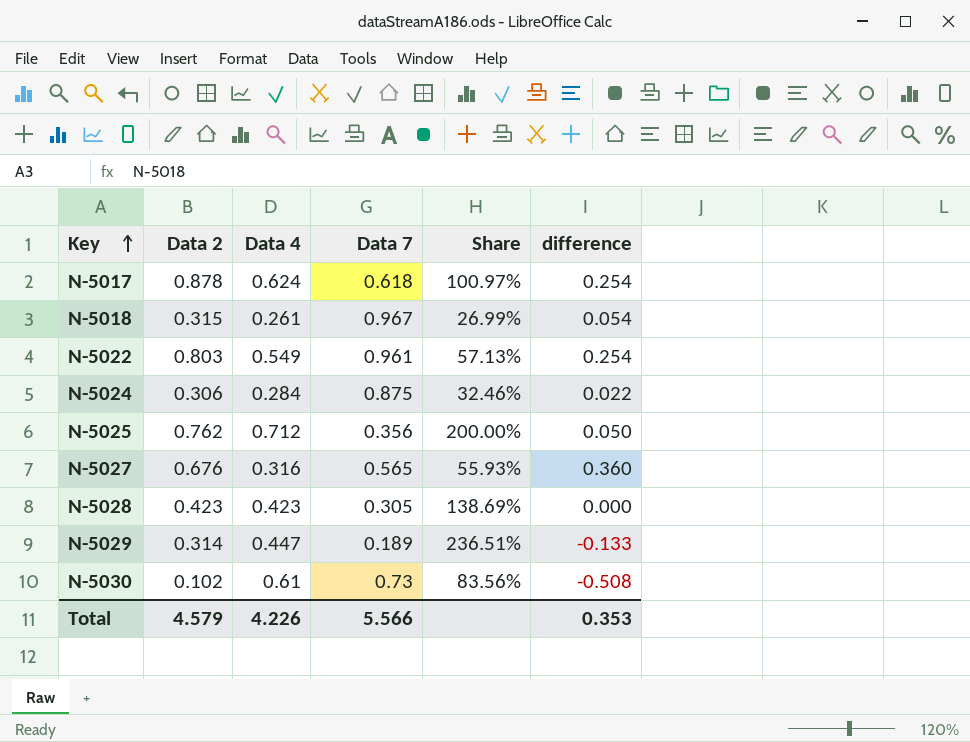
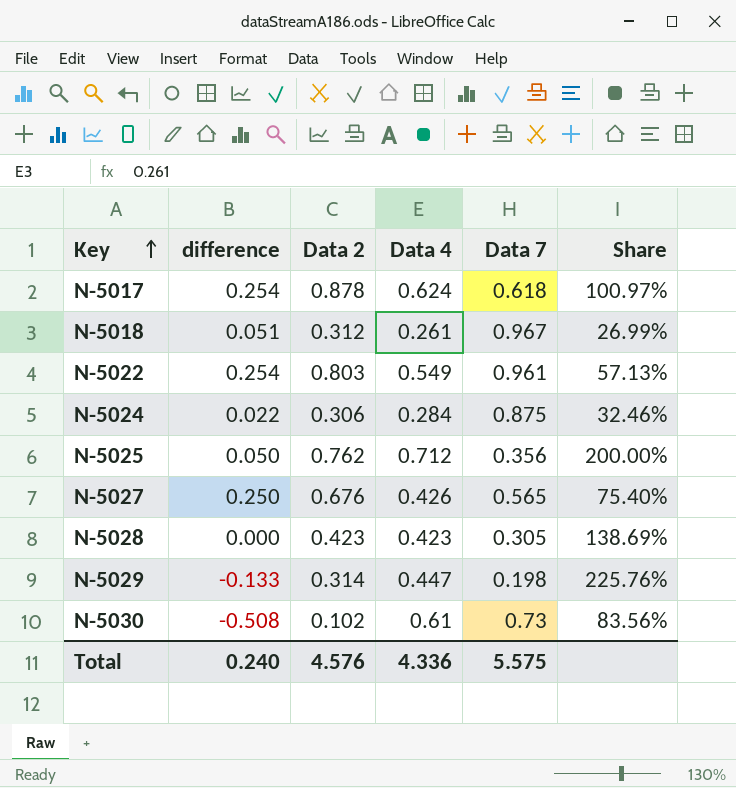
column difference | position: 6 -> 2
N-5018 | difference: 0.054 -> 0.051
N-5018 | Data 2: 0.315 -> 0.312
N-5027 | difference: 0.360 -> 0.250
N-5027 | Data 4: 0.316 -> 0.426
N-5027 | Share: 55.93% -> 75.40%
N-5029 | Data 7: 0.189 -> 0.198
N-5029 | Share: 236.51% -> 225.76%
Total | difference: 0.353 -> 0.240
Total | Data 2: 4.579 -> 4.576
Total | Data 4: 4.226 -> 4.336
Total | Data 7: 5.566 -> 5.575

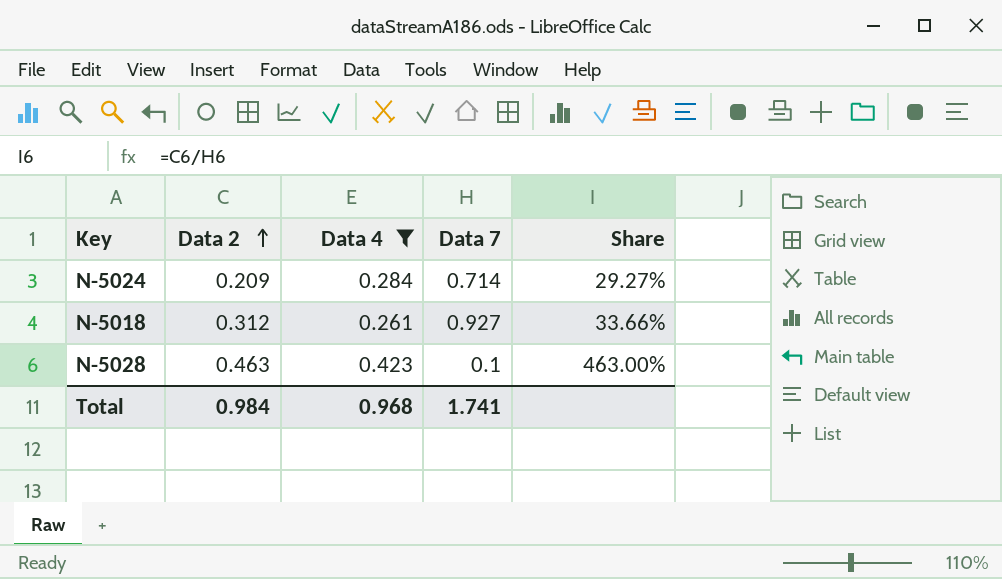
filter: none -> Data 4 <= 0.423
row order: Key ascending -> Data 2 ascending
column difference | formula: [Data 2] - [Data 4] -> none
column Share | formula: [Data 4] / [Data 7] -> [Data 2] / [Data 7]
N-5024 | Data 2: 0.306 -> 0.209
N-5024 | Data 7: 0.875 -> 0.714
N-5018 | Data 7: 0.967 -> 0.927
N-5028 | Data 2: 0.423 -> 0.463
N-5028 | Data 7: 0.305 -> 0.1
Total | Data 2: 4.576 -> 0.984
Total | Data 4: 4.336 -> 0.968
Total | Data 7: 5.575 -> 1.741

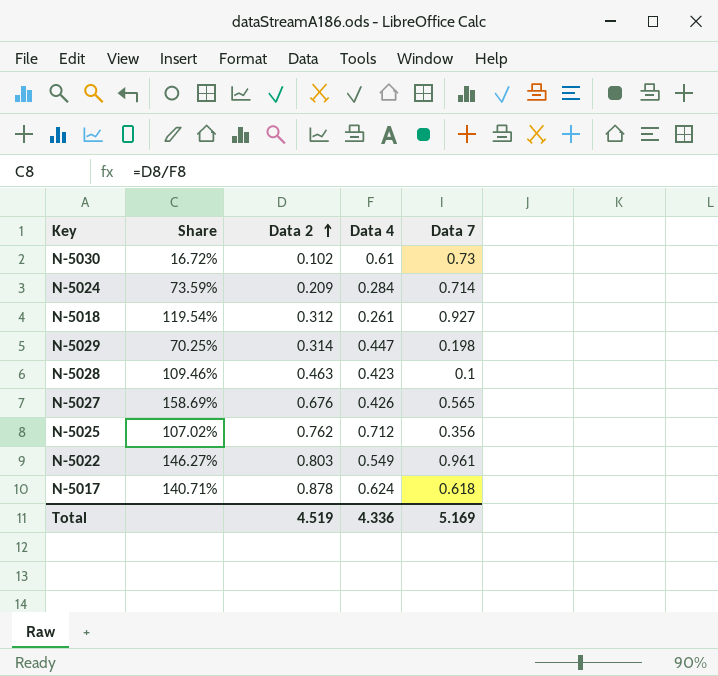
filter: Data 4 <= 0.423 -> none
column Share | formula: [Data 2] / [Data 7] -> [Data 2] / [Data 4]
column Share | position: 5 -> 2
Total | Data 2: 0.984 -> 4.519
Total | Data 4: 0.968 -> 4.336
Total | Data 7: 1.741 -> 5.169

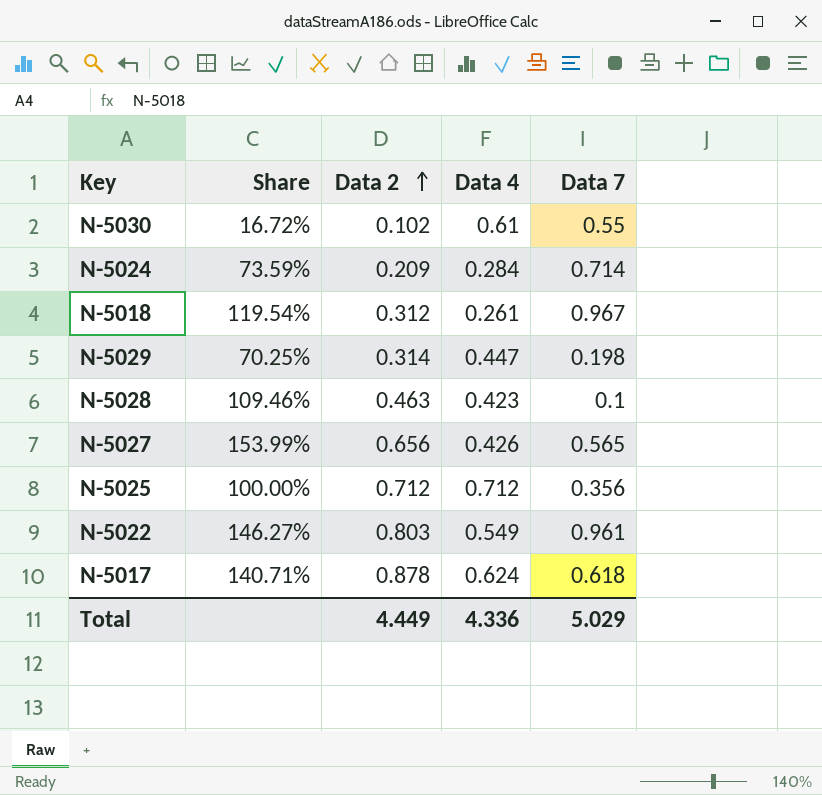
N-5030 | Data 7: 0.73 -> 0.55
N-5018 | Data 7: 0.927 -> 0.967
N-5027 | Share: 158.69% -> 153.99%
N-5027 | Data 2: 0.676 -> 0.656
N-5025 | Share: 107.02% -> 100.00%
N-5025 | Data 2: 0.762 -> 0.712
Total | Data 2: 4.519 -> 4.449
Total | Data 7: 5.169 -> 5.029

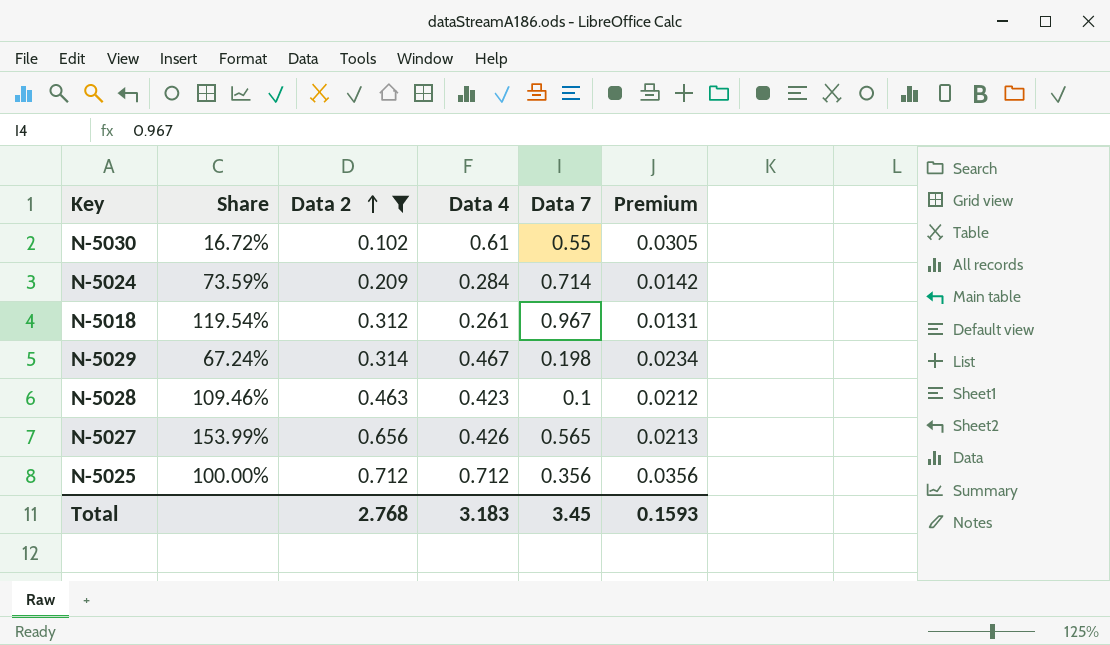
filter: none -> Data 2 <= 0.712
column Premium | formula: none -> [Data 4] * 0.05
N-5029 | Share: 70.25% -> 67.24%
N-5029 | Data 4: 0.447 -> 0.467
Total | Data 2: 4.449 -> 2.768
Total | Data 4: 4.336 -> 3.183
Total | Data 7: 5.029 -> 3.45

